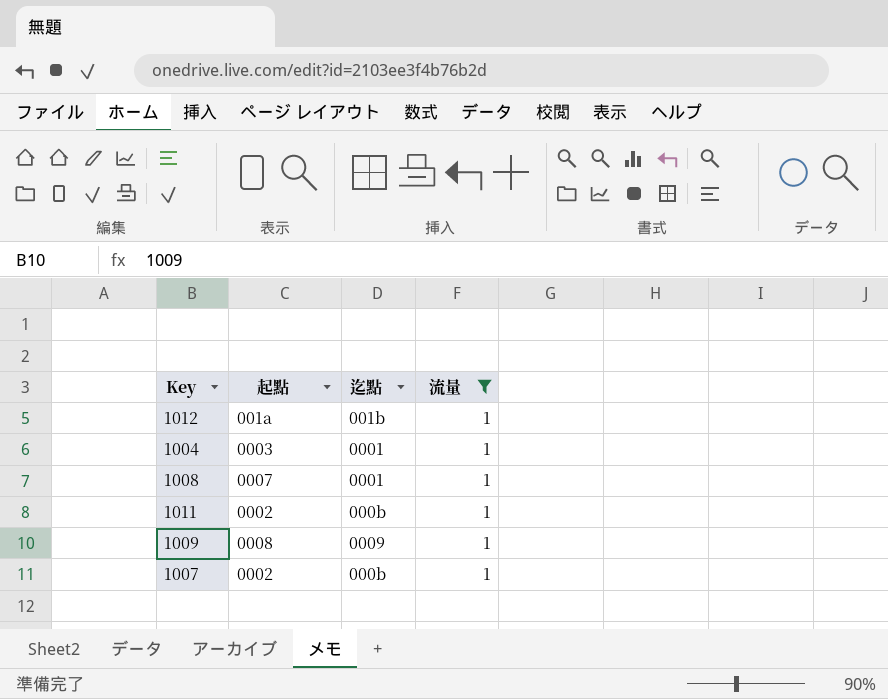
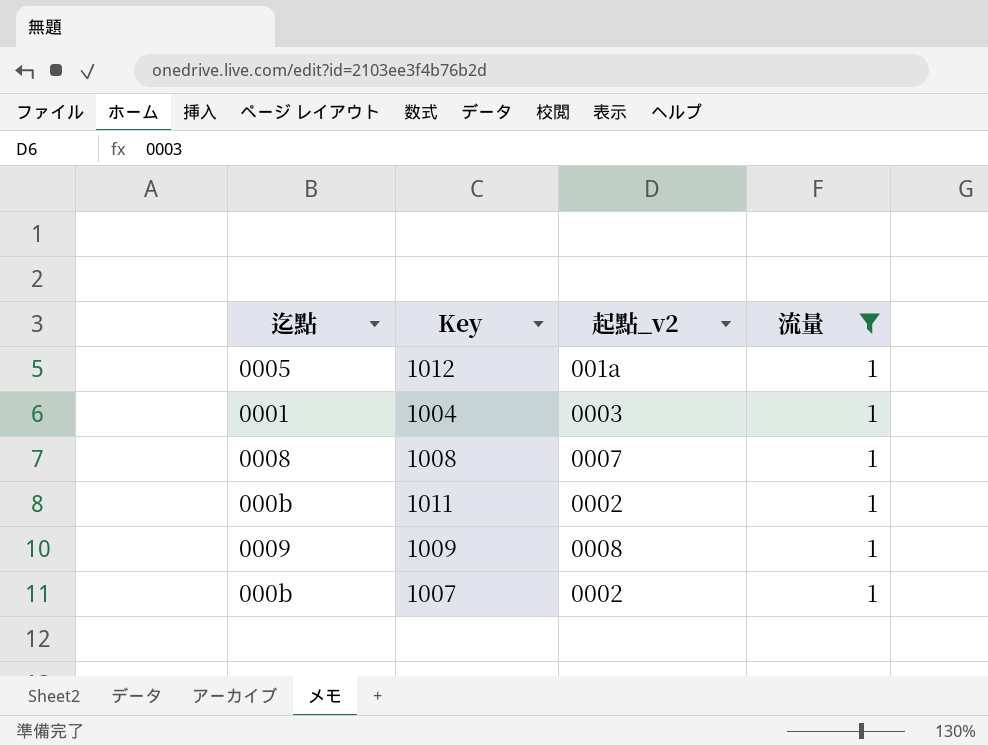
column 迄點 | position: 3 -> 1
column name: 起點 -> 起點_v2
1012 | 迄點: 001b -> 0005
1008 | 迄點: 0001 -> 0008

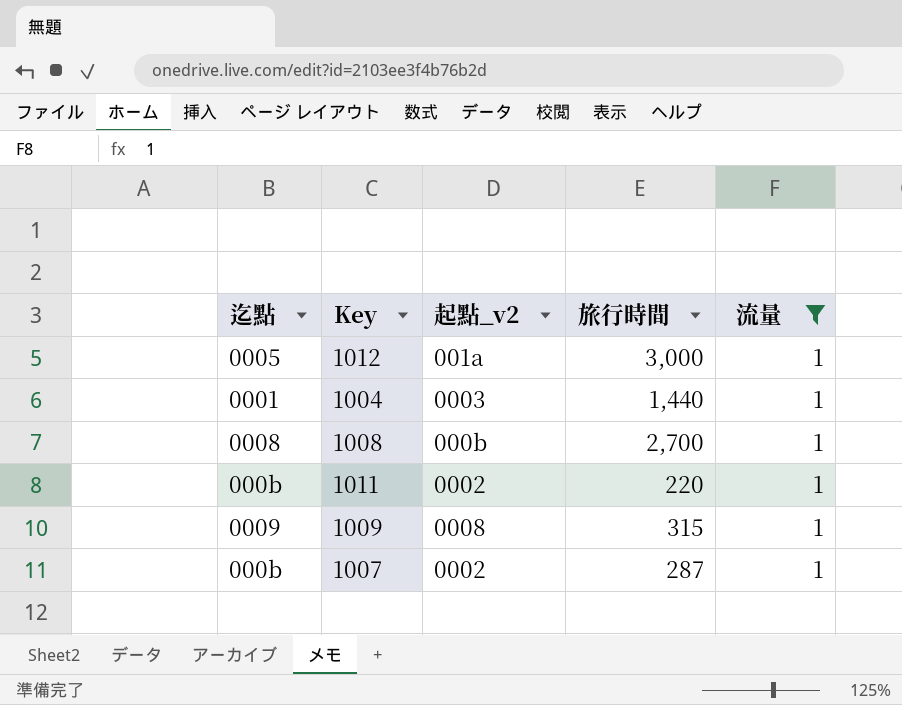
column 旅行時間 | position: none -> 4
1008 | 起點_v2: 0007 -> 000b

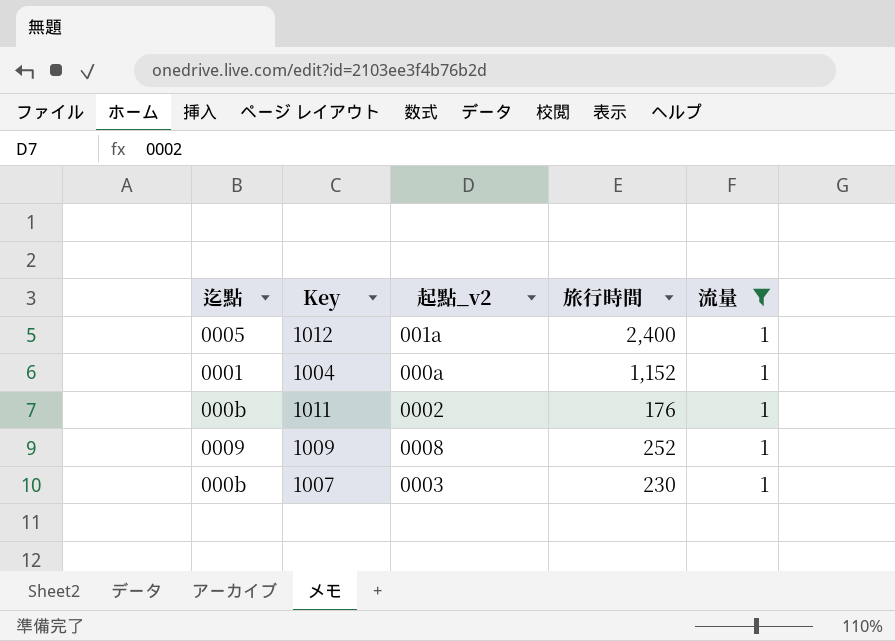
row 1008: 0008 | 000b | 2,700 | 1 -> none
1012 | 旅行時間: 3,000 -> 2,400
1004 | 起點_v2: 0003 -> 000a
1004 | 旅行時間: 1,440 -> 1,152
1011 | 旅行時間: 220 -> 176
1009 | 旅行時間: 315 -> 252
1007 | 起點_v2: 0002 -> 0003
1007 | 旅行時間: 287 -> 230

